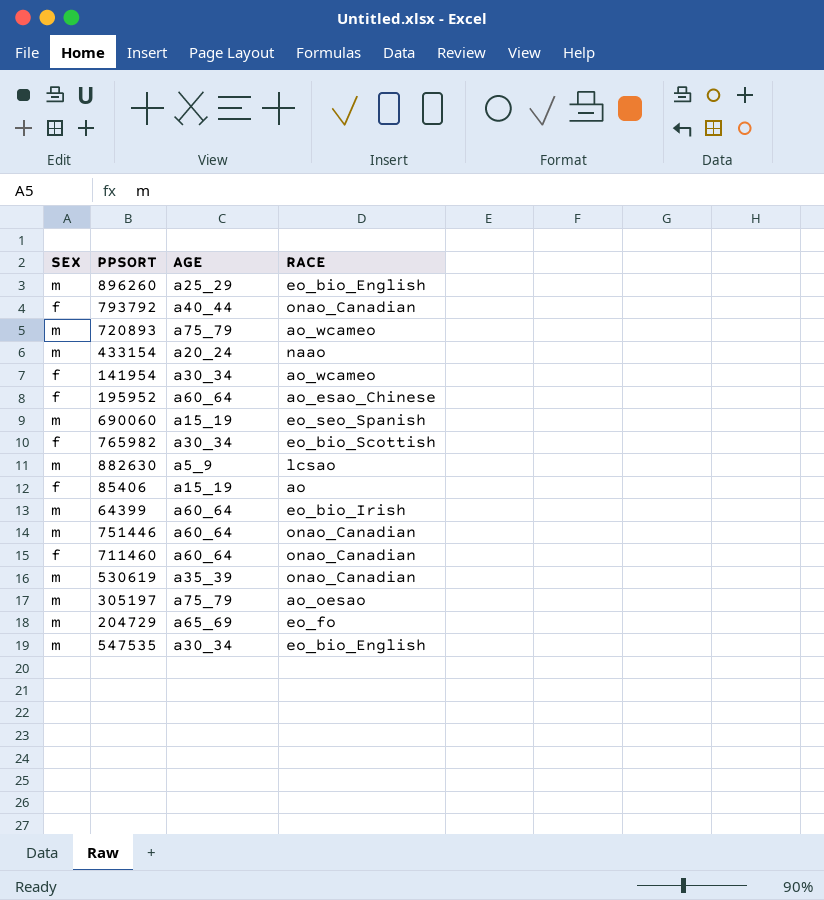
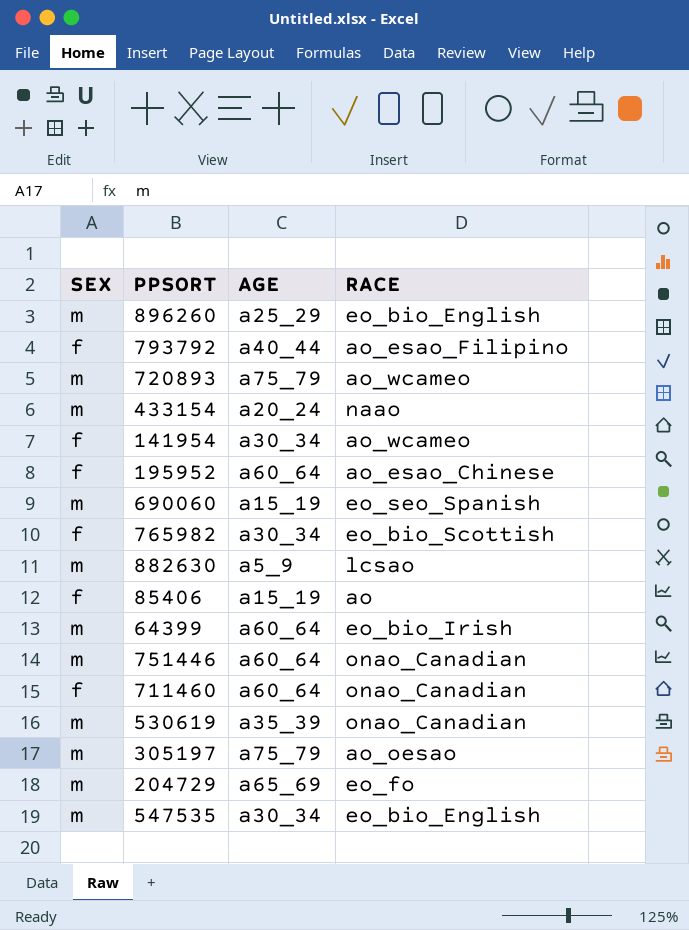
793792 | RACE: onao_Canadian -> ao_esao_Filipino

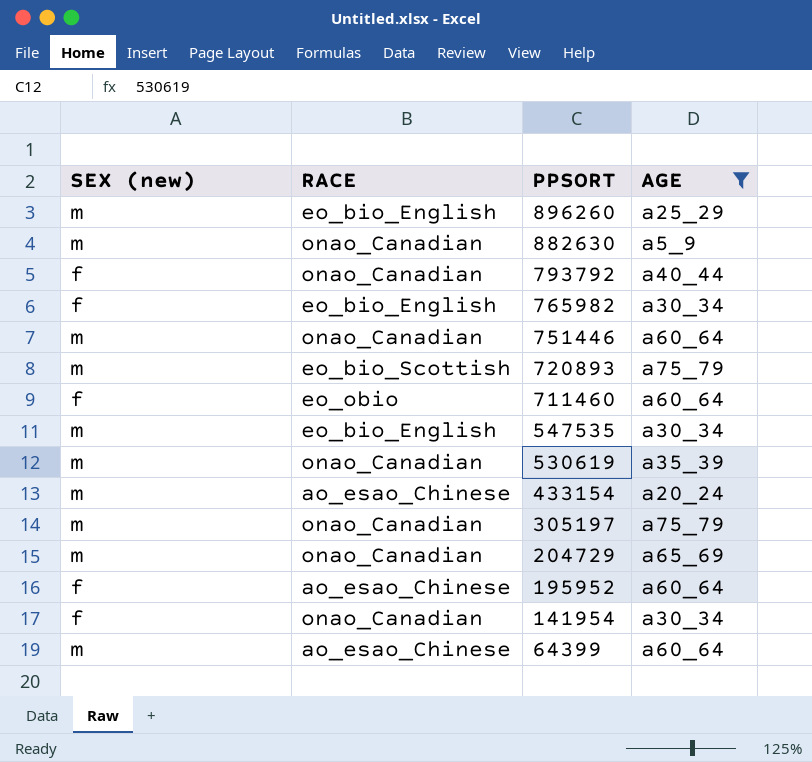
filter: none -> AGE != a15_19
row order: none -> PPSORT descending
column name: SEX -> SEX (new)
column RACE | position: 4 -> 2
882630 | RACE: lcsao -> onao_Canadian
793792 | RACE: ao_esao_Filipino -> onao_Canadian
765982 | RACE: eo_bio_Scottish -> eo_bio_English
720893 | RACE: ao_wcameo -> eo_bio_Scottish
711460 | RACE: onao_Canadian -> eo_obio
433154 | RACE: naao -> ao_esao_Chinese
305197 | RACE: ao_oesao -> onao_Canadian
204729 | RACE: eo_fo -> onao_Canadian
141954 | RACE: ao_wcameo -> onao_Canadian
64399 | RACE: eo_bio_Irish -> ao_esao_Chinese

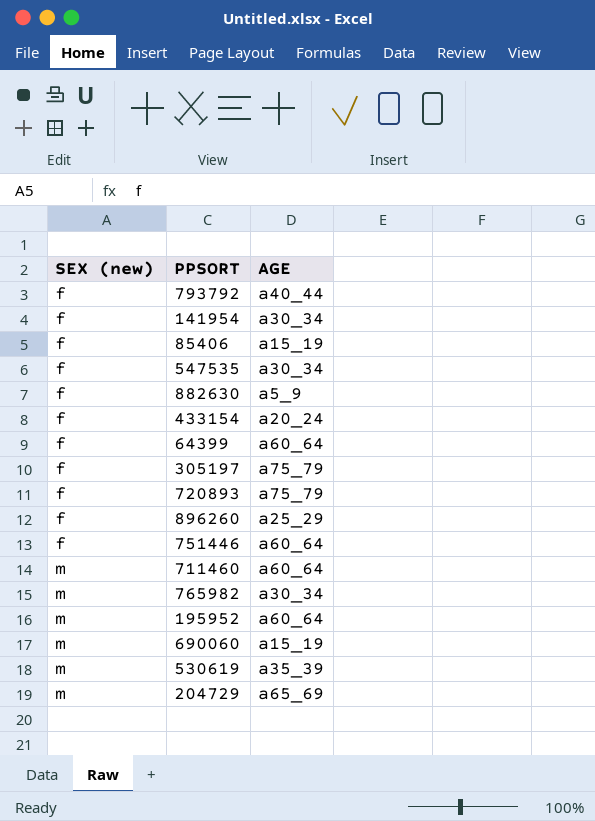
filter: AGE != a15_19 -> none
row order: PPSORT descending -> SEX (new) ascending
column RACE | position: 2 -> none
547535 | SEX (new): m -> f
882630 | SEX (new): m -> f
433154 | SEX (new): m -> f
64399 | SEX (new): m -> f
305197 | SEX (new): m -> f
720893 | SEX (new): m -> f
896260 | SEX (new): m -> f
751446 | SEX (new): m -> f
711460 | SEX (new): f -> m
765982 | SEX (new): f -> m
195952 | SEX (new): f -> m

